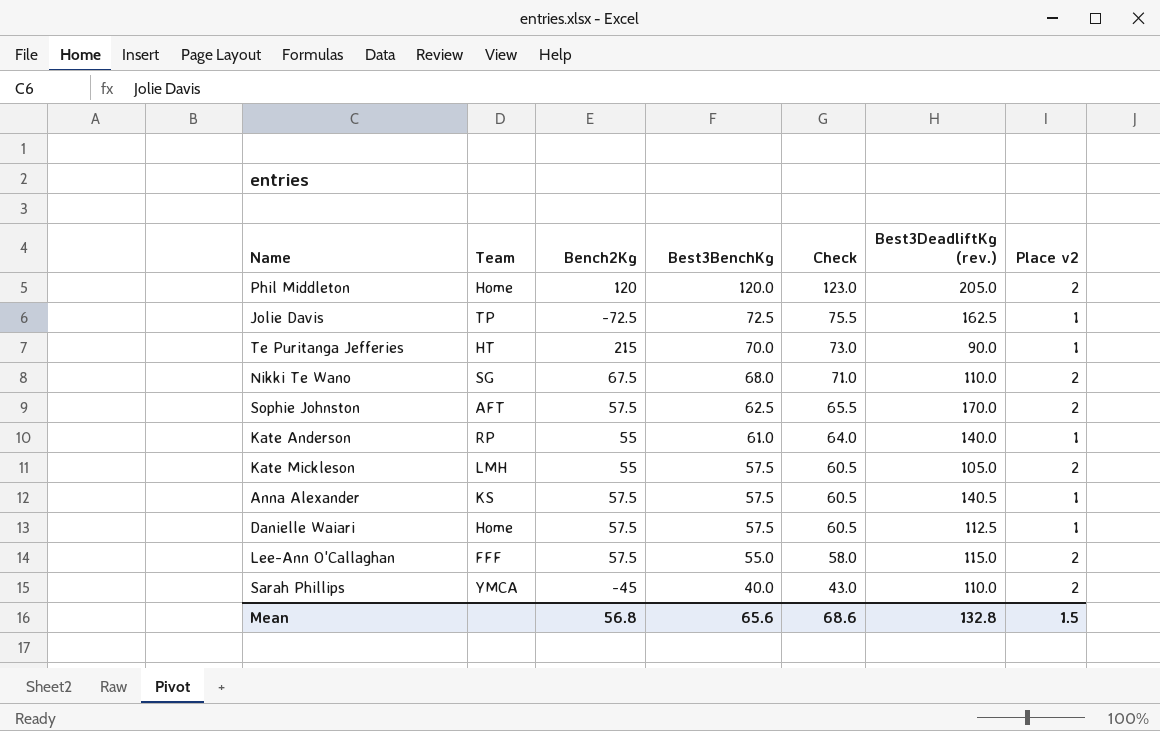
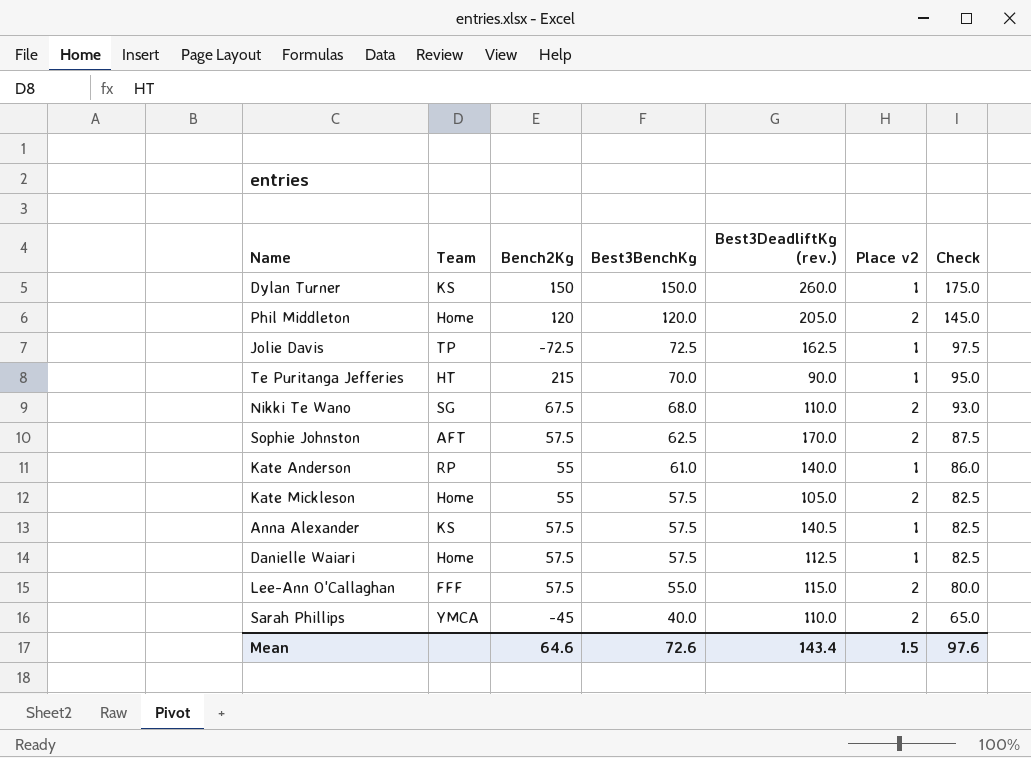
column Check | formula: [Best3BenchKg] + 3 -> [Best3BenchKg] + 25
column Check | position: 5 -> 7
row Dylan Turner: none -> KS | 150 | 150.0 | 260.0 | 1 | 175.0
Kate Mickleson | Team: LMH -> Home
Mean | Bench2Kg: 56.8 -> 64.6
Mean | Best3BenchKg: 65.6 -> 72.6
Mean | Best3DeadliftKg (rev.): 132.8 -> 143.4
Mean | Check: 68.6 -> 97.6

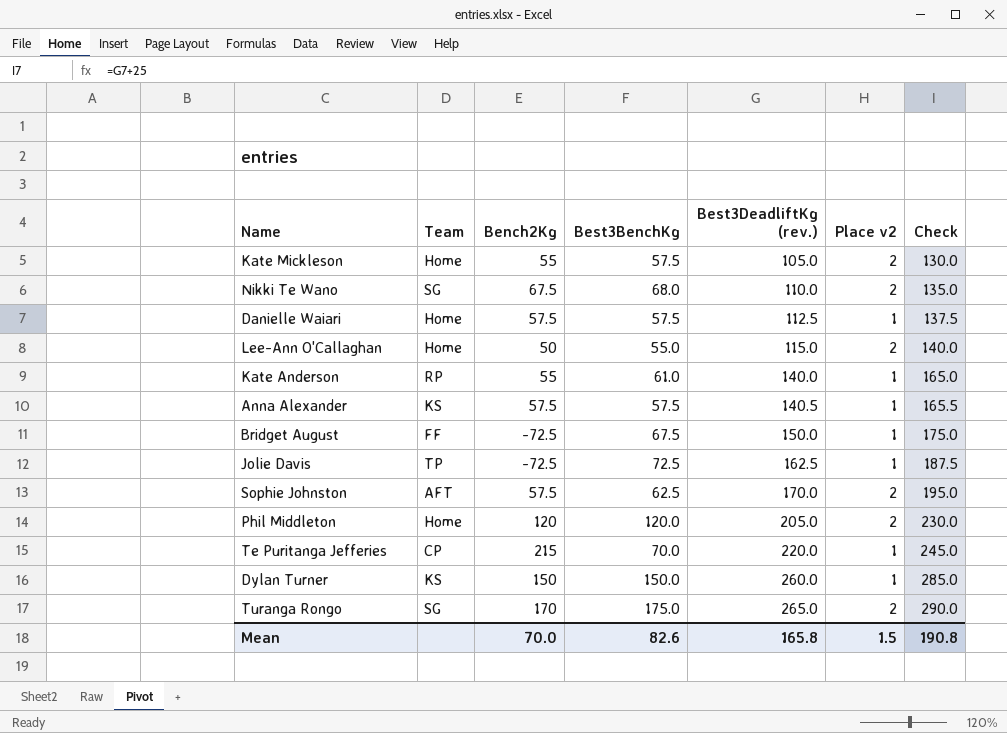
row order: Best3BenchKg descending -> Best3DeadliftKg (rev.) ascending
column Check | formula: [Best3BenchKg] + 25 -> [Best3DeadliftKg (rev.)] + 25
row Sarah Phillips: YMCA | -45 | 40.0 | 110.0 | 2 | 65.0 -> none
Lee-Ann O'Callaghan | Team: FFF -> Home
Lee-Ann O'Callaghan | Bench2Kg: 57.5 -> 50
row Bridget August: none -> FF | -72.5 | 67.5 | 150.0 | 1 | 175.0
Te Puritanga Jefferies | Team: HT -> CP
Te Puritanga Jefferies | Best3DeadliftKg (rev.): 90.0 -> 220.0
row Turanga Rongo: none -> SG | 170 | 175.0 | 265.0 | 2 | 290.0
Mean | Bench2Kg: 64.6 -> 70.0
Mean | Best3BenchKg: 72.6 -> 82.6
Mean | Best3DeadliftKg (rev.): 143.4 -> 165.8
Mean | Check: 97.6 -> 190.8

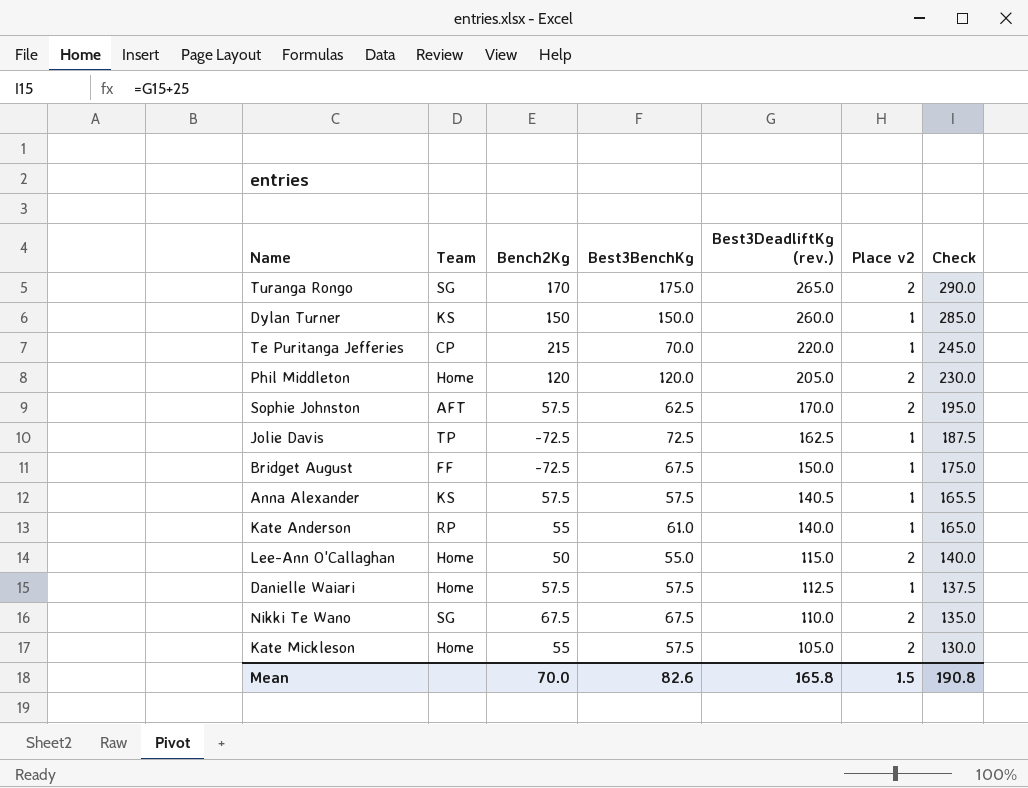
row order: Best3DeadliftKg (rev.) ascending -> Best3DeadliftKg (rev.) descending
Nikki Te Wano | Best3BenchKg: 68.0 -> 67.5

